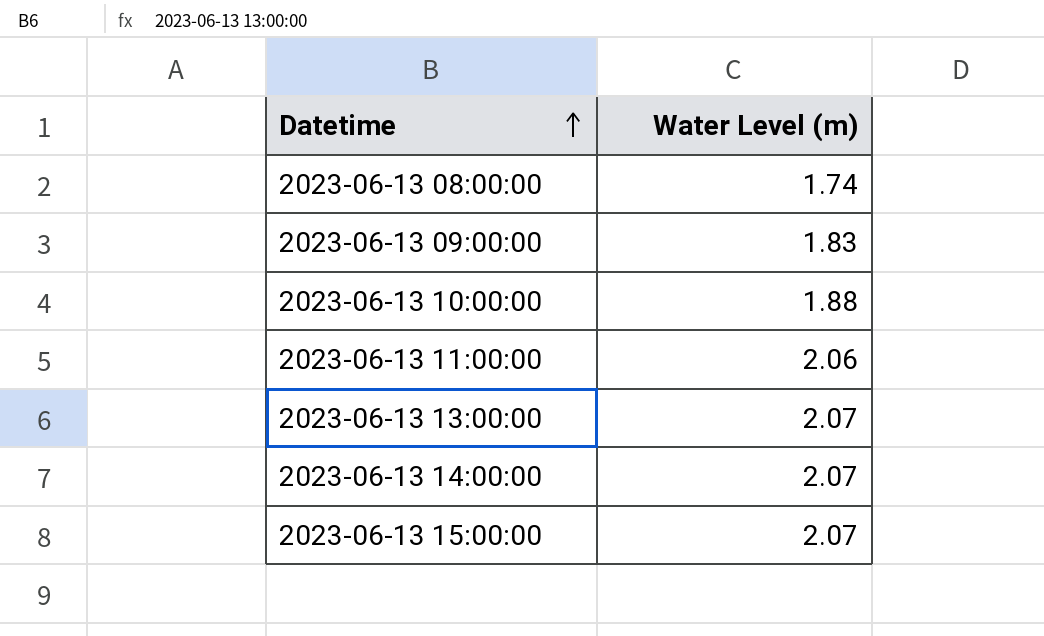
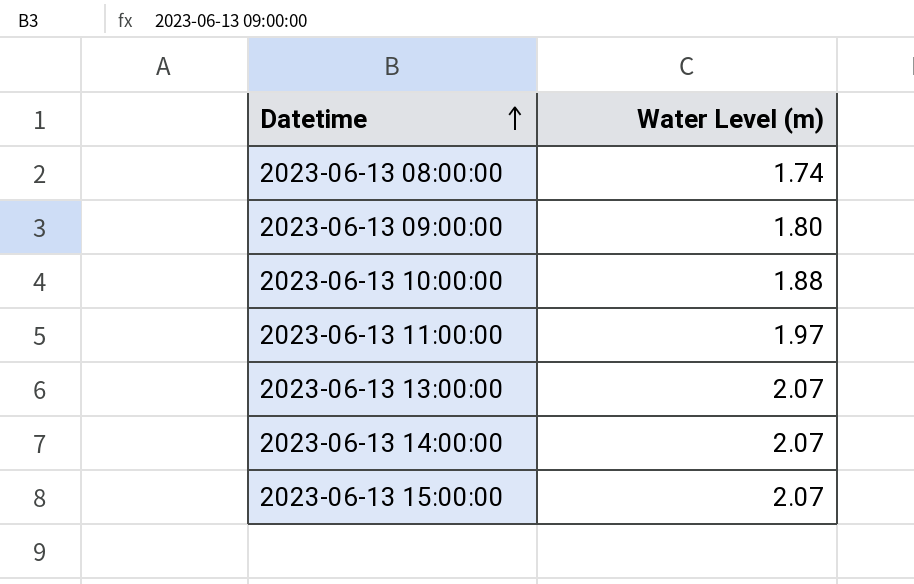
2023-06-13 09:00:00 | Water Level (m): 1.83 -> 1.80
2023-06-13 11:00:00 | Water Level (m): 2.06 -> 1.97

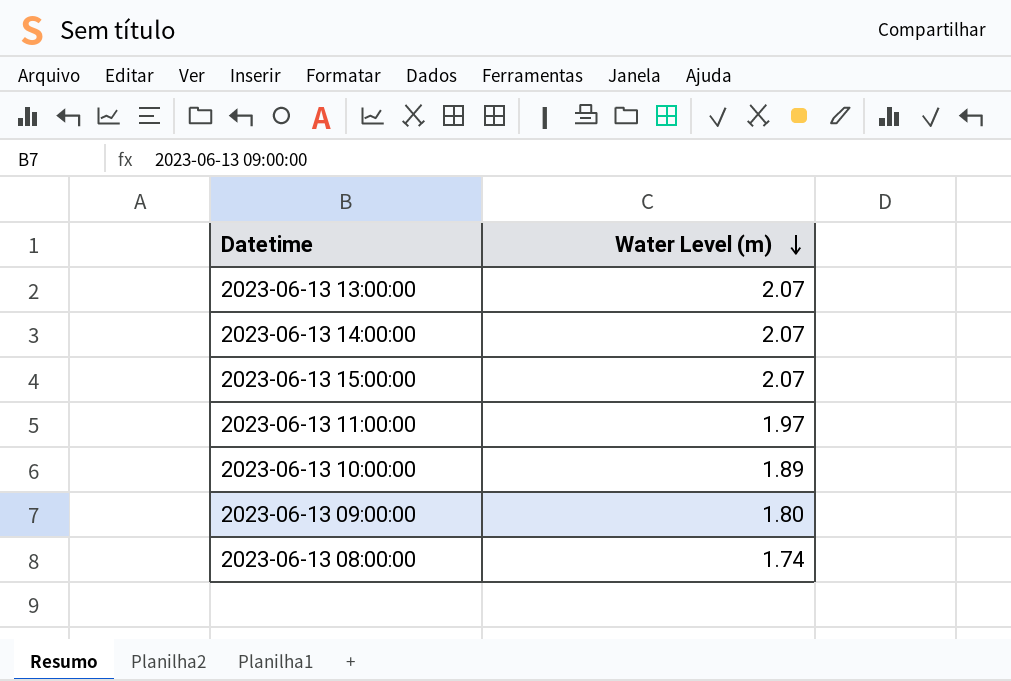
row order: Datetime ascending -> Water Level (m) descending
2023-06-13 10:00:00 | Water Level (m): 1.88 -> 1.89

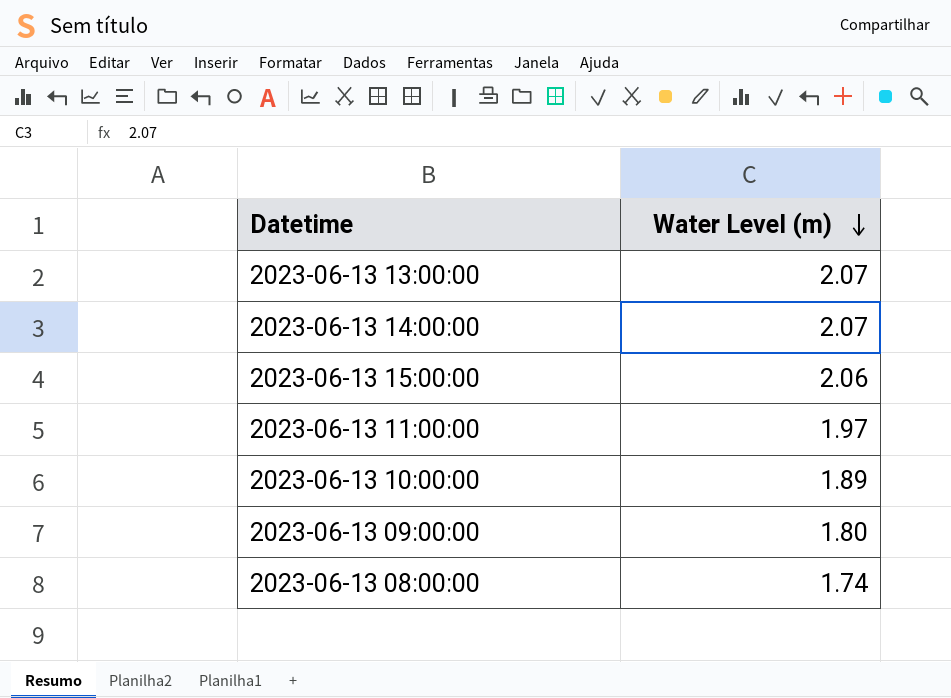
2023-06-13 15:00:00 | Water Level (m): 2.07 -> 2.06

